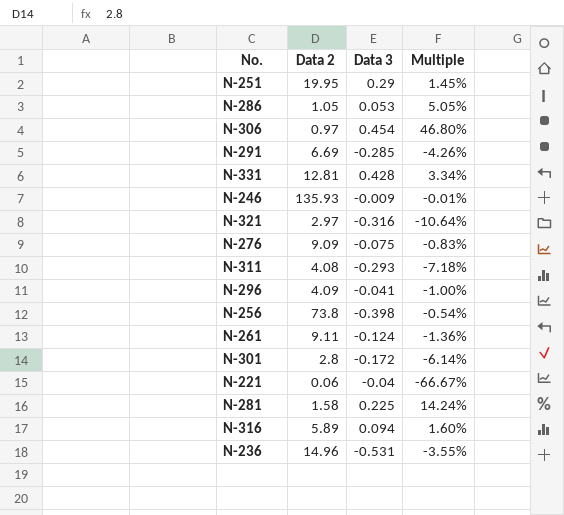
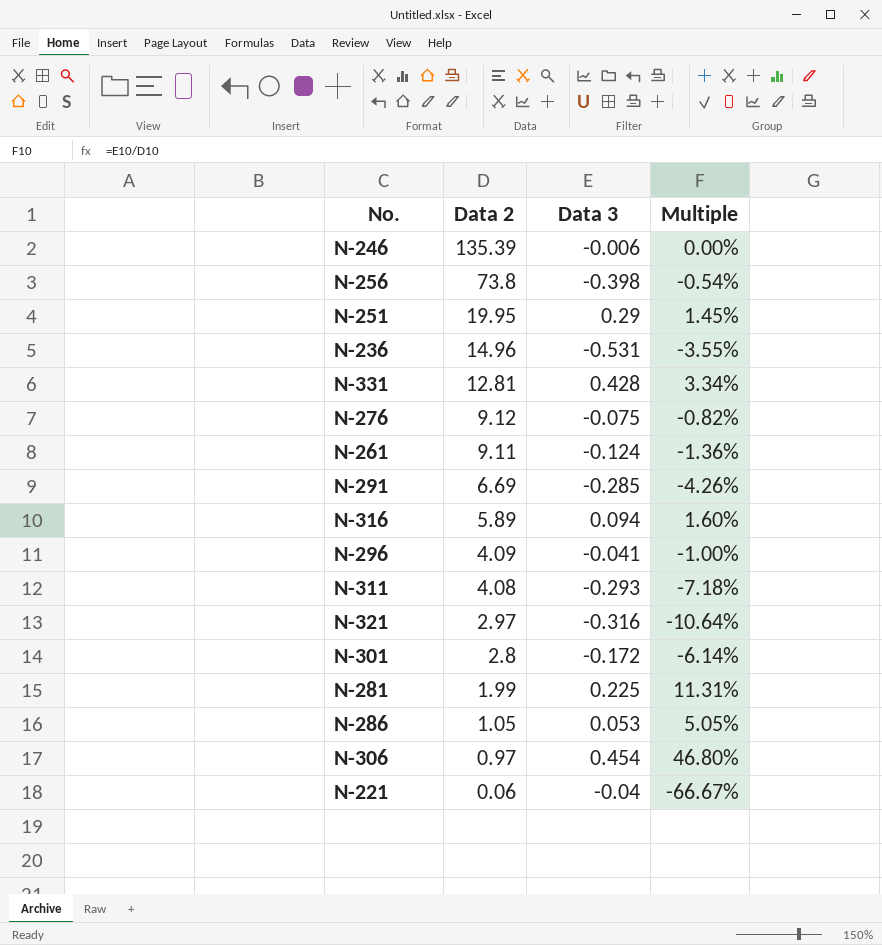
row order: none -> Data 2 descending
N-246 | Data 2: 135.93 -> 135.39
N-246 | Data 3: -0.009 -> -0.006
N-246 | Multiple: -0.01% -> 0.00%
N-276 | Data 2: 9.09 -> 9.12
N-276 | Multiple: -0.83% -> -0.82%
N-281 | Data 2: 1.58 -> 1.99
N-281 | Multiple: 14.24% -> 11.31%

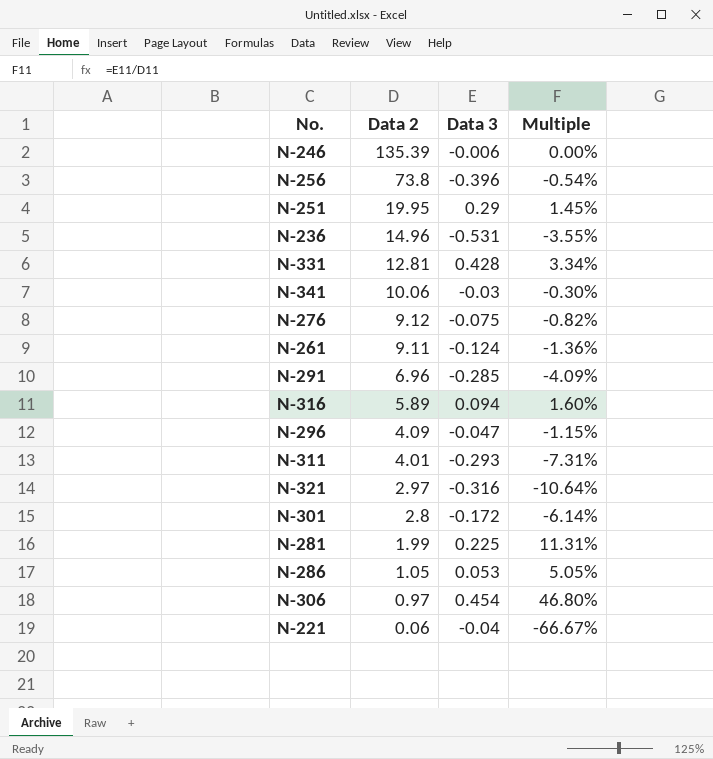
N-256 | Data 3: -0.398 -> -0.396
row N-341: none -> 10.06 | -0.03 | -0.30%
N-291 | Data 2: 6.69 -> 6.96
N-291 | Multiple: -4.26% -> -4.09%
N-296 | Data 3: -0.041 -> -0.047
N-296 | Multiple: -1.00% -> -1.15%
N-311 | Data 2: 4.08 -> 4.01
N-311 | Multiple: -7.18% -> -7.31%

